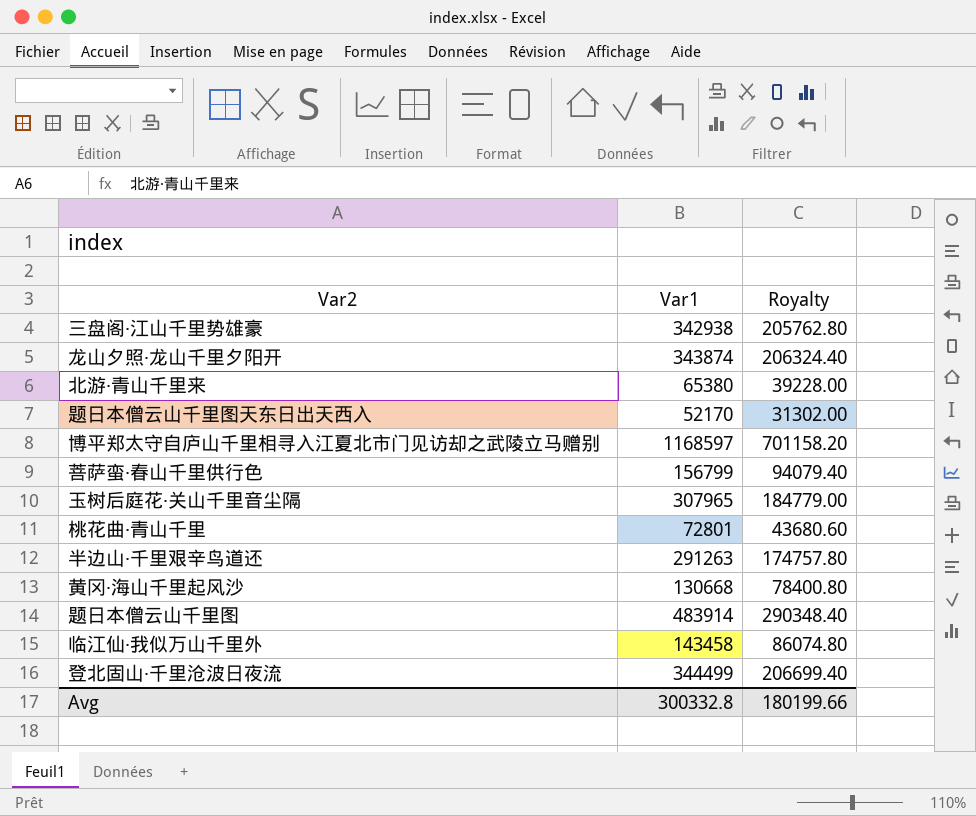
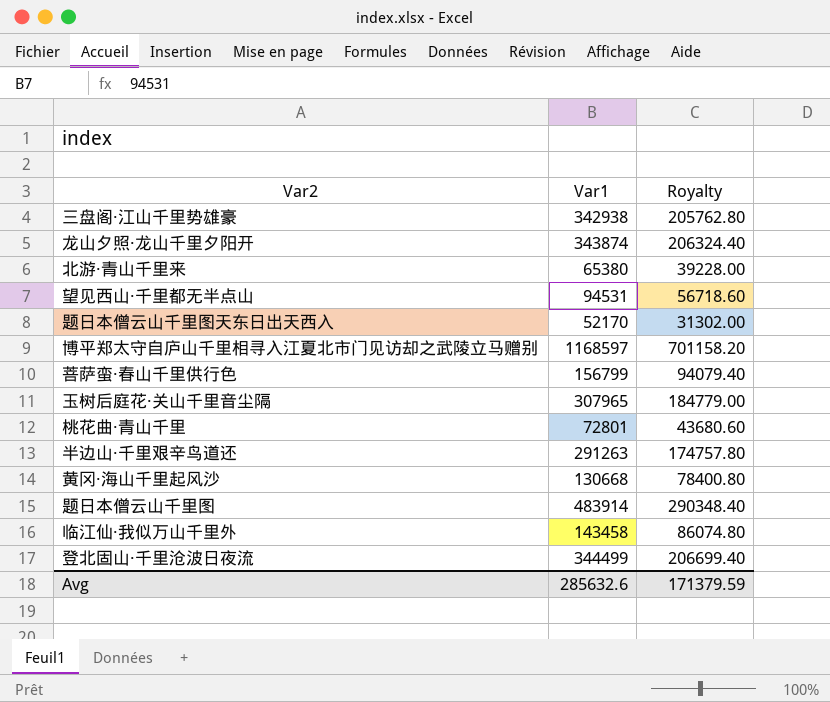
row 望见西山·千里都无半点山: none -> 94531 | 56718.60
Avg | Var1: 300332.8 -> 285632.6
Avg | Royalty: 180199.66 -> 171379.59

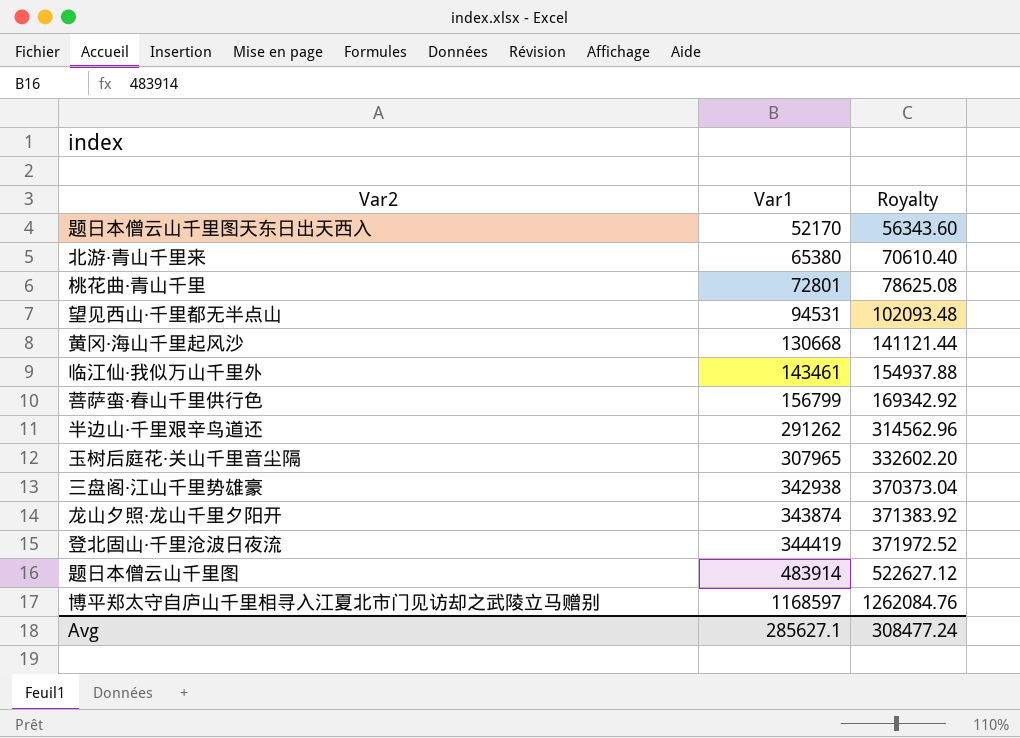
row order: none -> Var1 ascending
column Royalty | formula: [Var1] * 0.6 -> [Var1] * 1.08
临江仙·我似万山千里外 | Var1: 143458 -> 143461
半边山·千里艰辛鸟道还 | Var1: 291263 -> 291262
登北固山·千里沧波日夜流 | Var1: 344499 -> 344419
Avg | Var1: 285632.6 -> 285627.1
Avg | Royalty: 171379.59 -> 308477.24

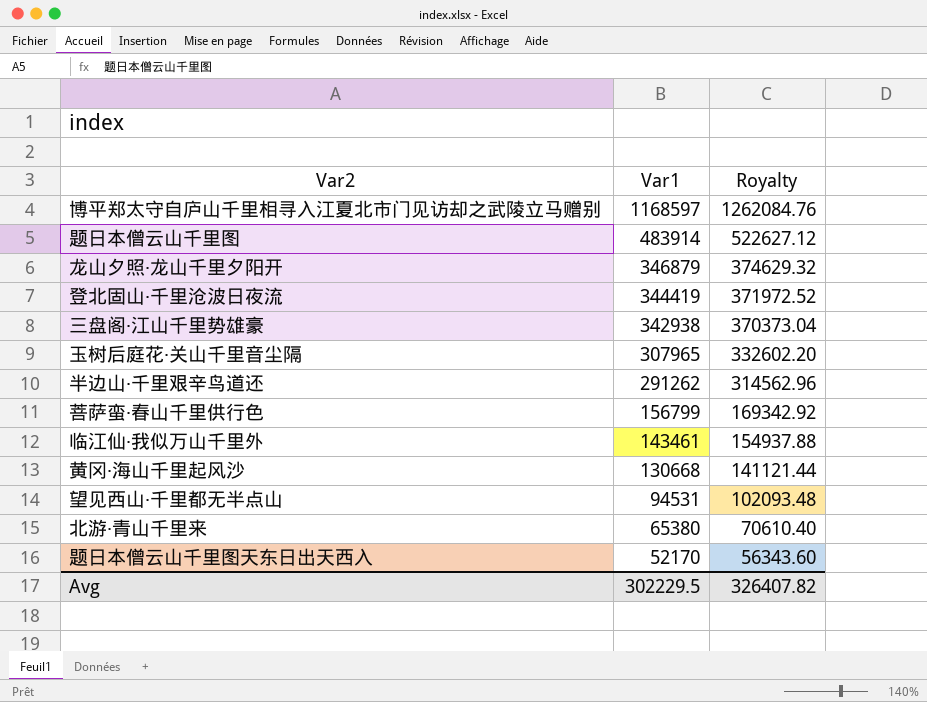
row order: Var1 ascending -> Var1 descending
row 桃花曲·青山千里: 72801 | 78625.08 -> none
龙山夕照·龙山千里夕阳开 | Var1: 343874 -> 346879
龙山夕照·龙山千里夕阳开 | Royalty: 371383.92 -> 374629.32
Avg | Var1: 285627.1 -> 302229.5
Avg | Royalty: 308477.24 -> 326407.82

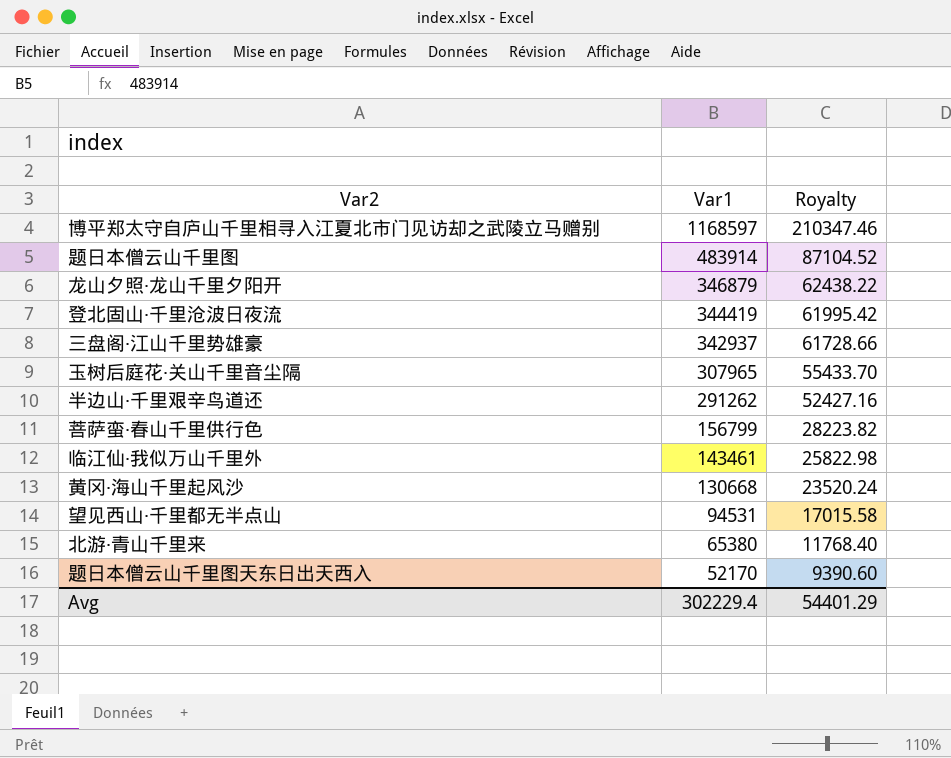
column Royalty | formula: [Var1] * 1.08 -> [Var1] * 0.18
三盘阁·江山千里势雄豪 | Var1: 342938 -> 342937
Avg | Var1: 302229.5 -> 302229.4
Avg | Royalty: 326407.82 -> 54401.29

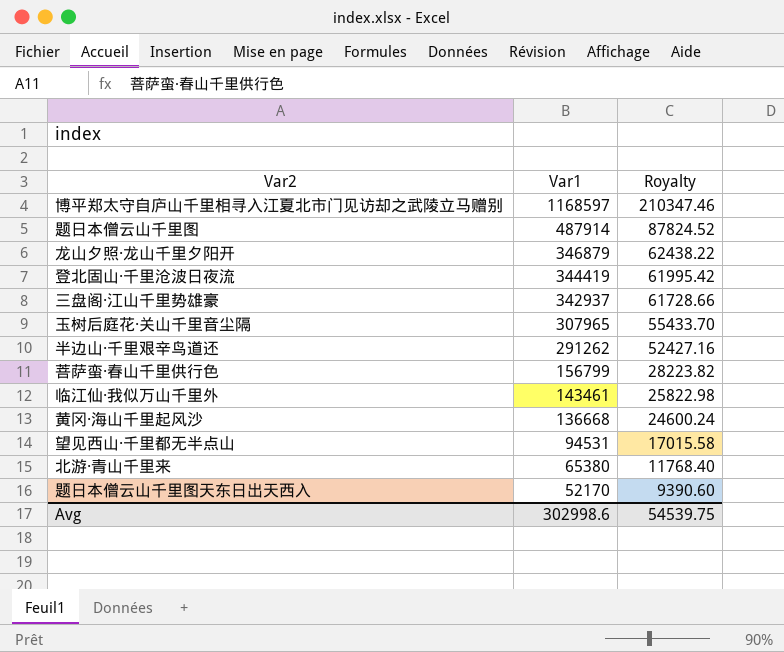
题日本僧云山千里图 | Var1: 483914 -> 487914
题日本僧云山千里图 | Royalty: 87104.52 -> 87824.52
黄冈·海山千里起风沙 | Var1: 130668 -> 136668
黄冈·海山千里起风沙 | Royalty: 23520.24 -> 24600.24
Avg | Var1: 302229.4 -> 302998.6
Avg | Royalty: 54401.29 -> 54539.75

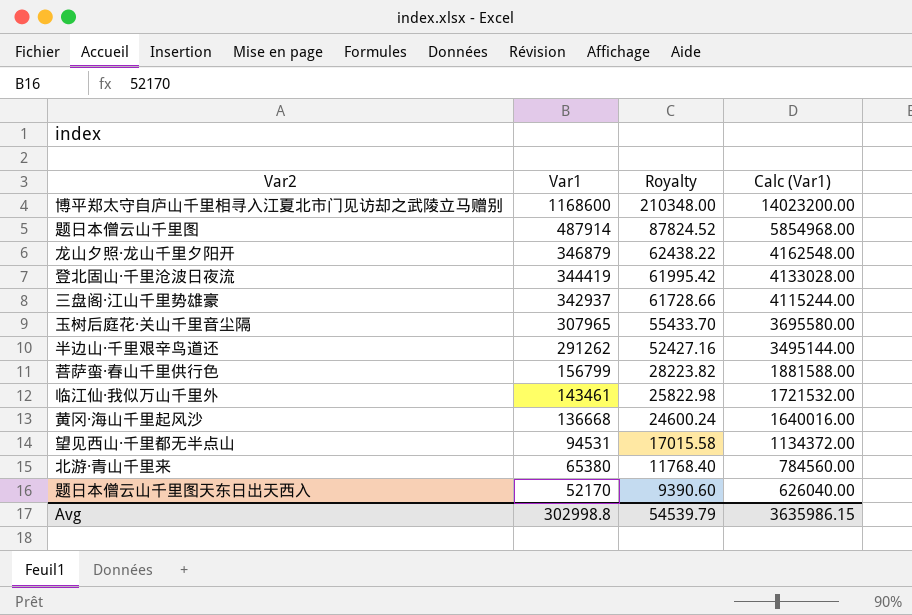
column Calc (Var1) | formula: none -> [Var1] * 12
博平郑太守自庐山千里相寻入江夏北市门见访却之武陵立马赠别 | Var1: 1168597 -> 1168600
博平郑太守自庐山千里相寻入江夏北市门见访却之武陵立马赠别 | Royalty: 210347.46 -> 210348.00
Avg | Var1: 302998.6 -> 302998.8
Avg | Royalty: 54539.75 -> 54539.79

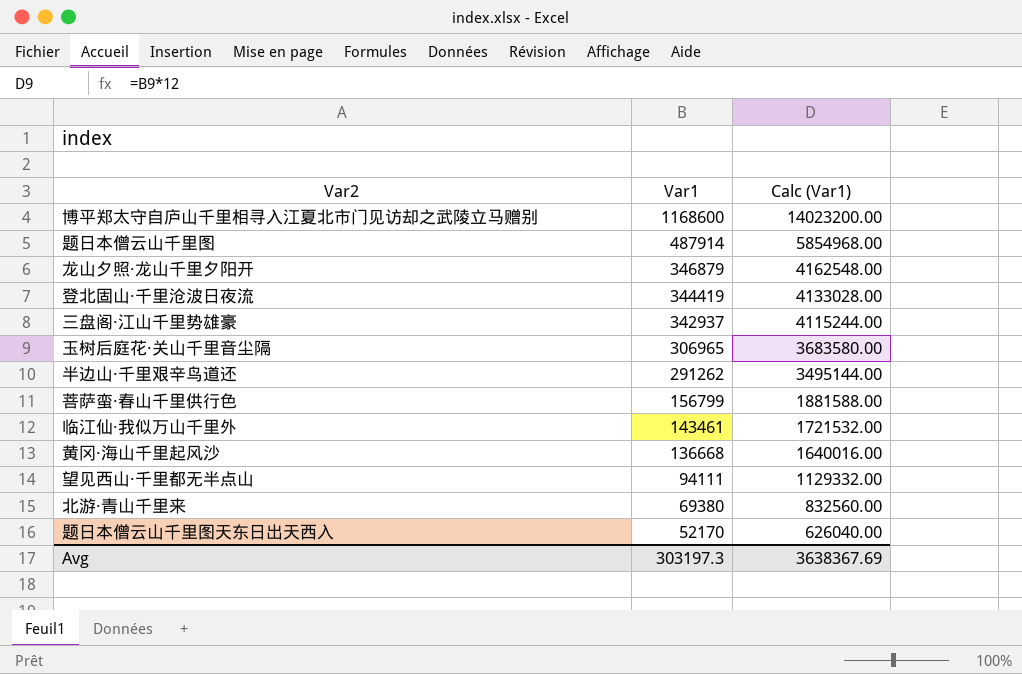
column Royalty | formula: [Var1] * 0.18 -> none
玉树后庭花·关山千里音尘隔 | Var1: 307965 -> 306965
玉树后庭花·关山千里音尘隔 | Calc (Var1): 3695580.00 -> 3683580.00
望见西山·千里都无半点山 | Var1: 94531 -> 94111
望见西山·千里都无半点山 | Calc (Var1): 1134372.00 -> 1129332.00
北游·青山千里来 | Var1: 65380 -> 69380
北游·青山千里来 | Calc (Var1): 784560.00 -> 832560.00
Avg | Var1: 302998.8 -> 303197.3
Avg | Calc (Var1): 3635986.15 -> 3638367.69

